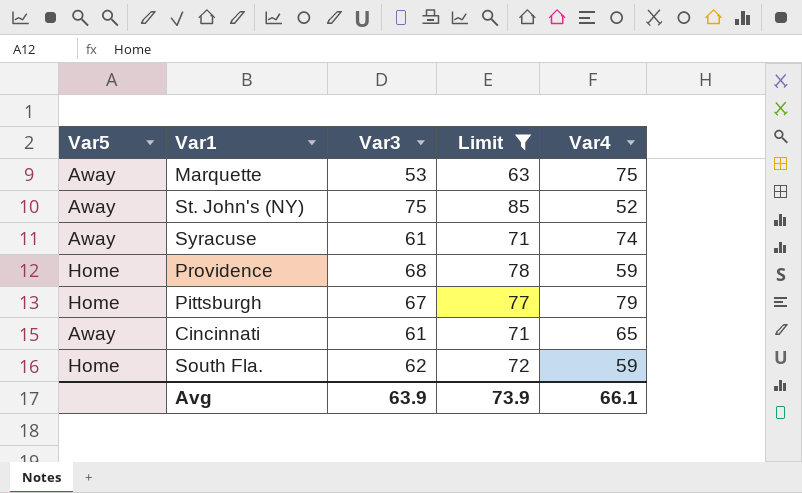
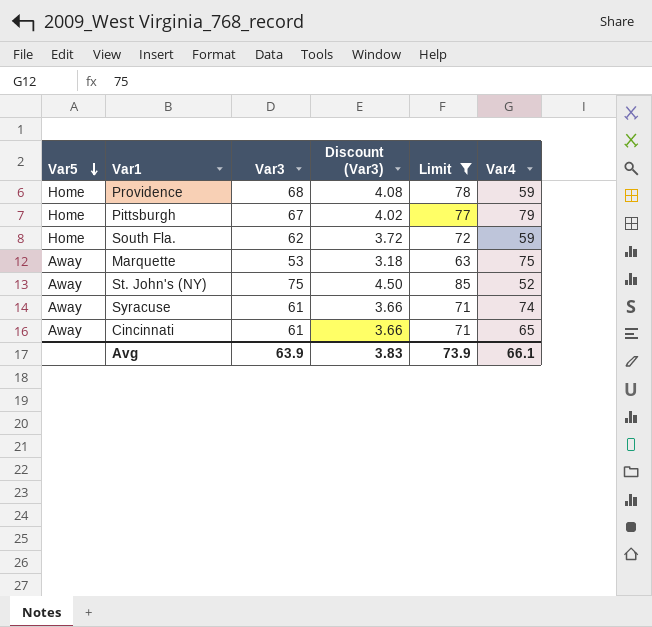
row order: none -> Var5 descending
column Discount (Var3) | formula: none -> [Var3] * 0.06

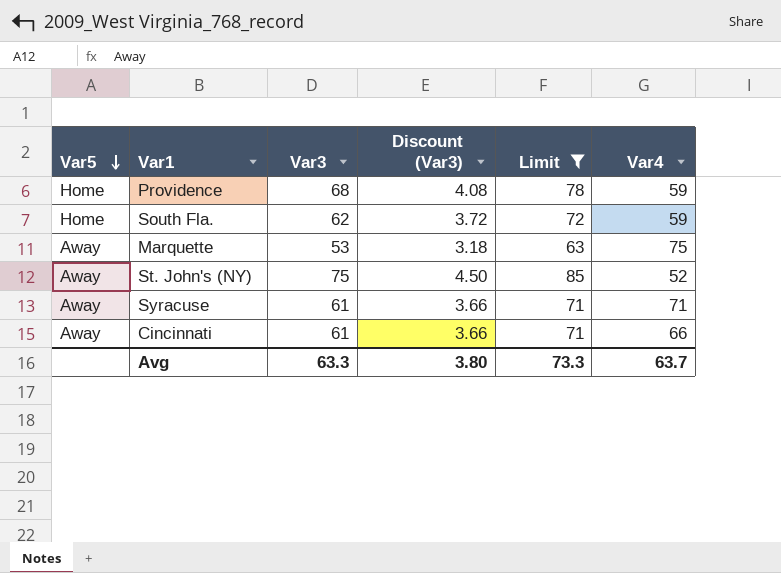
row Pittsburgh: Home | 67 | 4.02 | 77 | 79 -> none
Syracuse | Var4: 74 -> 71
Cincinnati | Var4: 65 -> 66
Avg | Var3: 63.9 -> 63.3
Avg | Discount (Var3): 3.83 -> 3.80
Avg | Limit: 73.9 -> 73.3
Avg | Var4: 66.1 -> 63.7

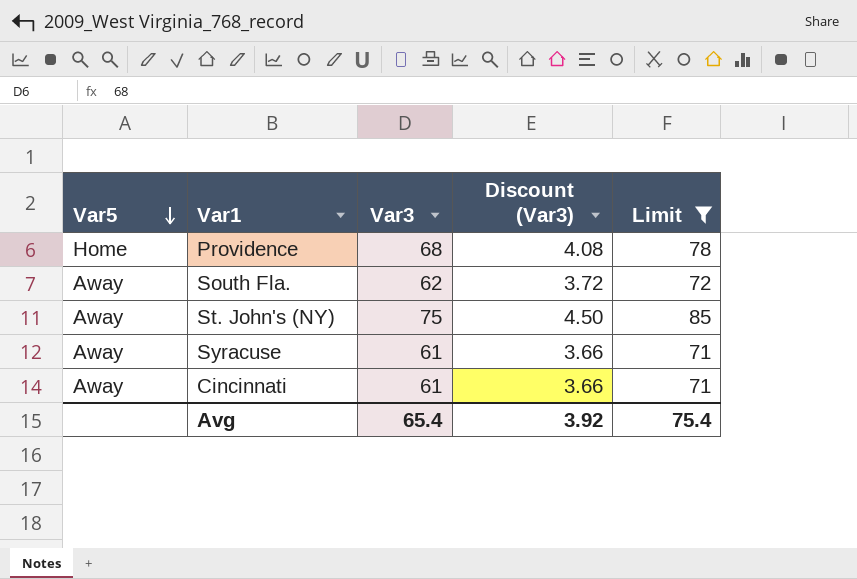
column Var4 | position: 6 -> none
row Marquette: Away | 53 | 3.18 | 63 | 75 -> none
South Fla. | Var5: Home -> Away
Avg | Var3: 63.3 -> 65.4
Avg | Discount (Var3): 3.80 -> 3.92
Avg | Limit: 73.3 -> 75.4

